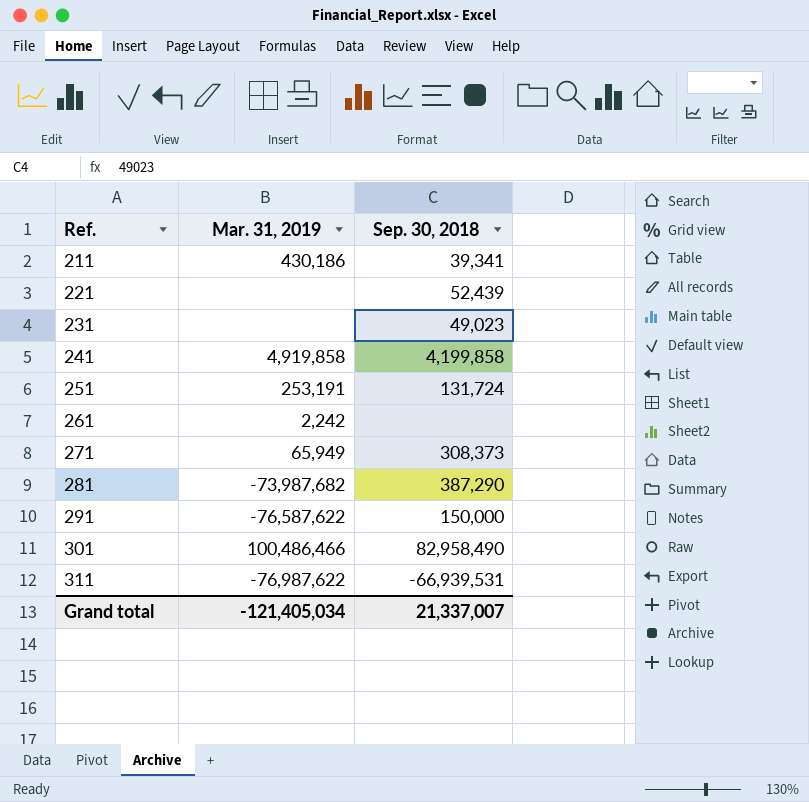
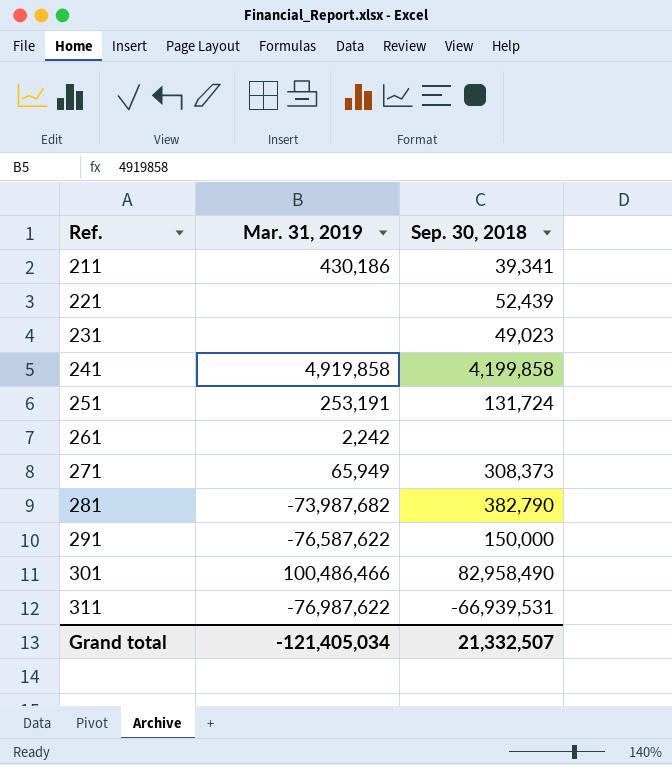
281 | Sep. 30, 2018: 387,290 -> 382,790
Grand total | Sep. 30, 2018: 21,337,007 -> 21,332,507

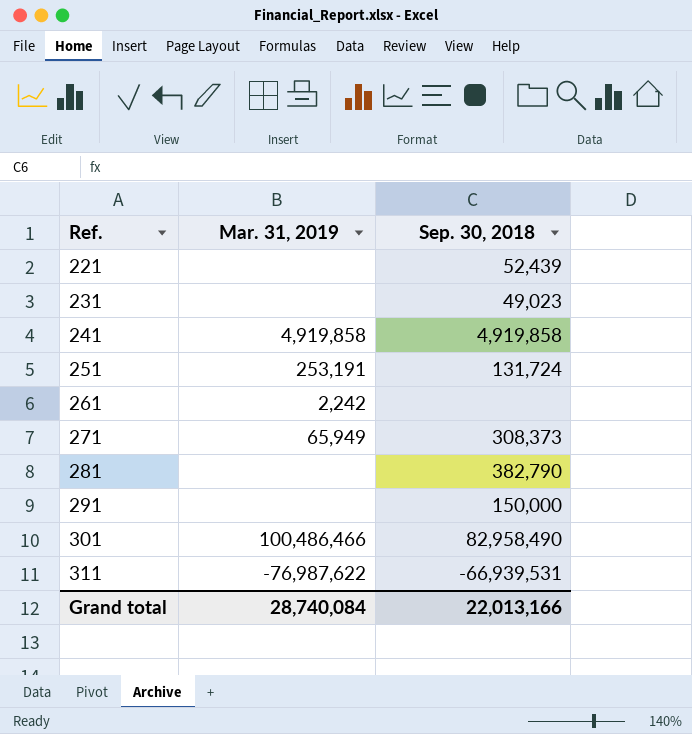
row 211: 430,186 | 39,341 -> none
241 | Sep. 30, 2018: 4,199,858 -> 4,919,858
281 | Mar. 31, 2019: -73,987,682 -> none
291 | Mar. 31, 2019: -76,587,622 -> none
Grand total | Mar. 31, 2019: -121,405,034 -> 28,740,084
Grand total | Sep. 30, 2018: 21,332,507 -> 22,013,166

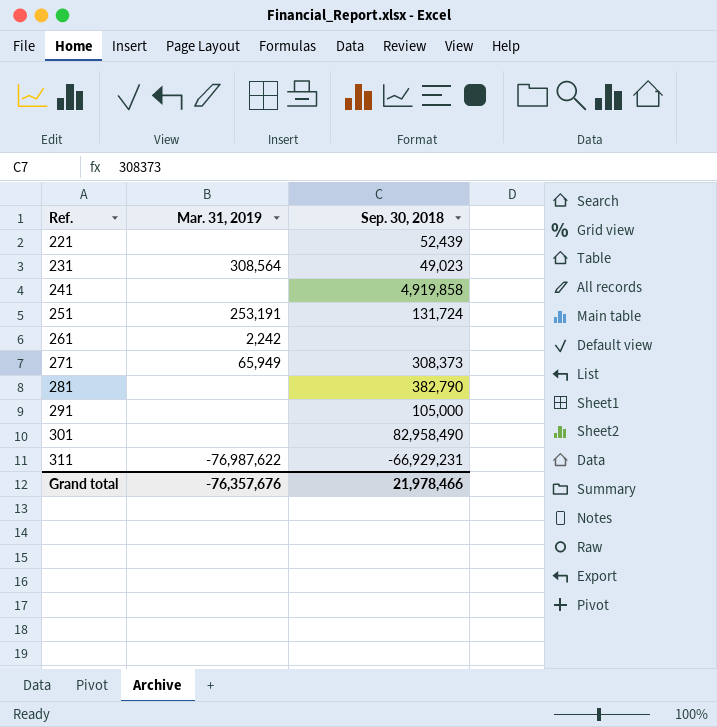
231 | Mar. 31, 2019: none -> 308,564
241 | Mar. 31, 2019: 4,919,858 -> none
291 | Sep. 30, 2018: 150,000 -> 105,000
301 | Mar. 31, 2019: 100,486,466 -> none
311 | Sep. 30, 2018: -66,939,531 -> -66,929,231
Grand total | Mar. 31, 2019: 28,740,084 -> -76,357,676
Grand total | Sep. 30, 2018: 22,013,166 -> 21,978,466

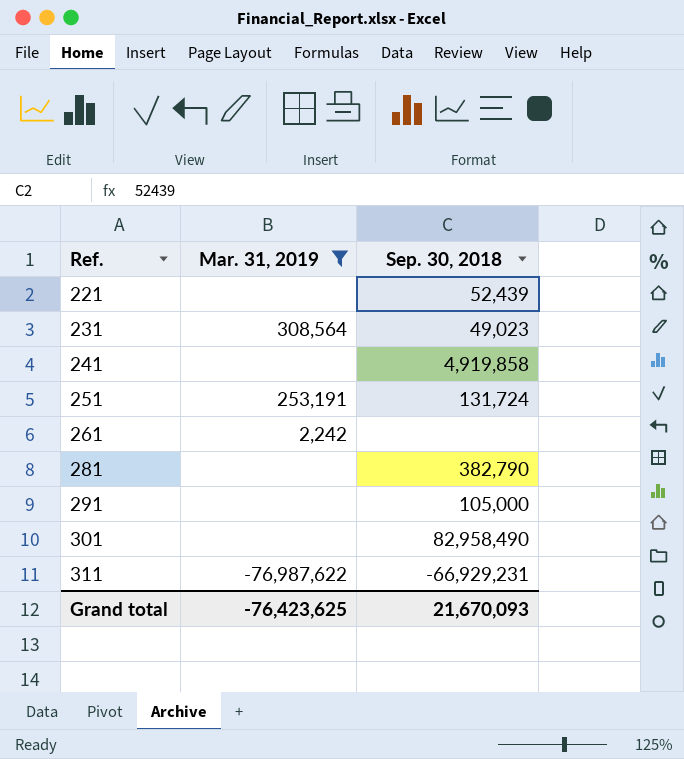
filter: none -> Mar. 31, 2019 != 65,949
Grand total | Mar. 31, 2019: -76,357,676 -> -76,423,625
Grand total | Sep. 30, 2018: 21,978,466 -> 21,670,093

